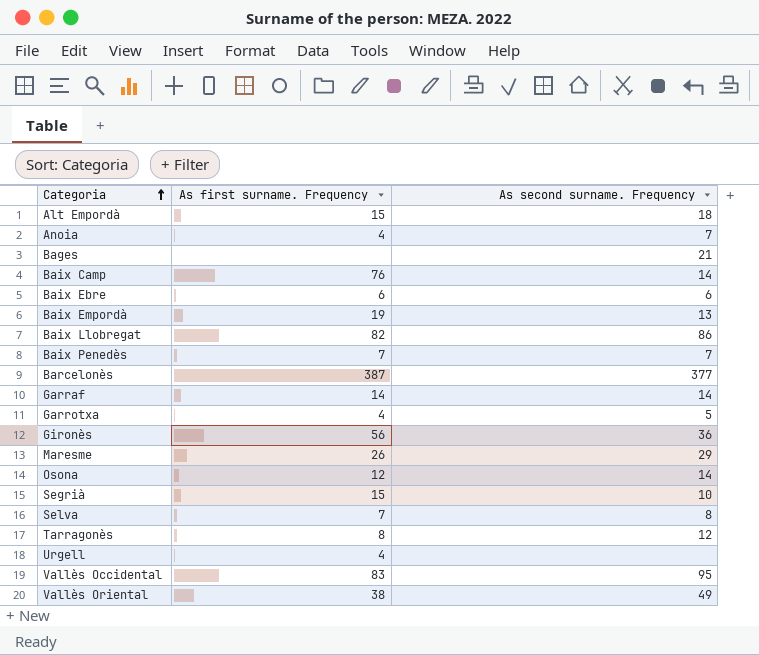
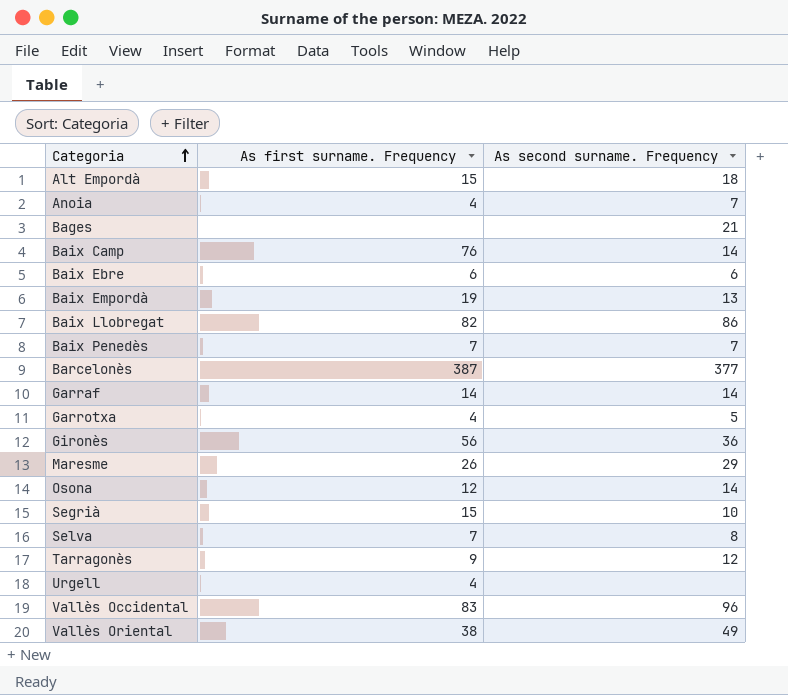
Tarragonès | As first surname. Frequency: 8 -> 9
Vallès Occidental | As second surname. Frequency: 95 -> 96

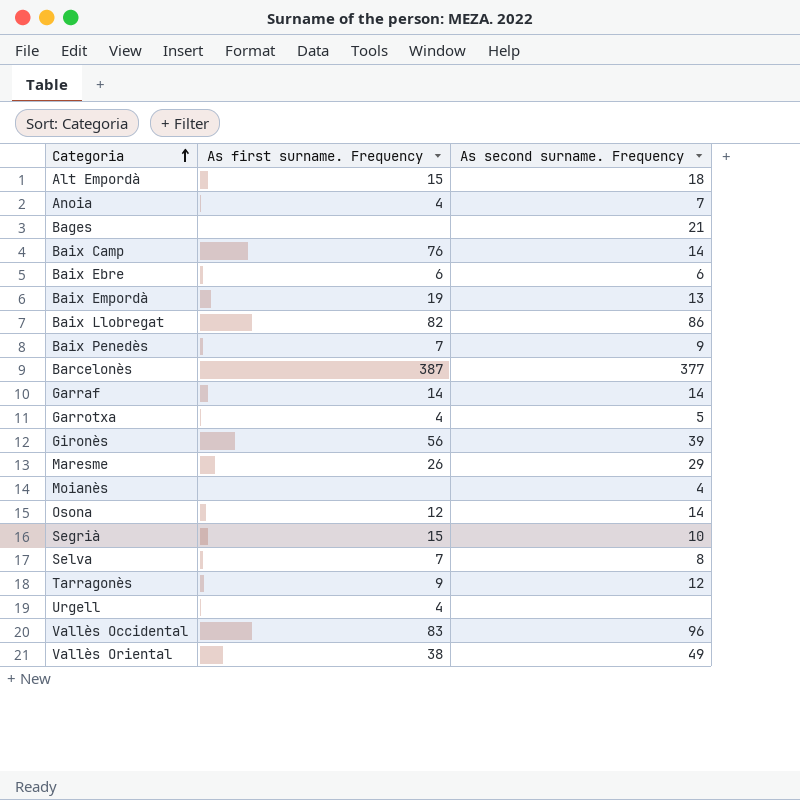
Baix Penedès | As second surname. Frequency: 7 -> 9
Gironès | As second surname. Frequency: 36 -> 39
row Moianès: none -> none | 4

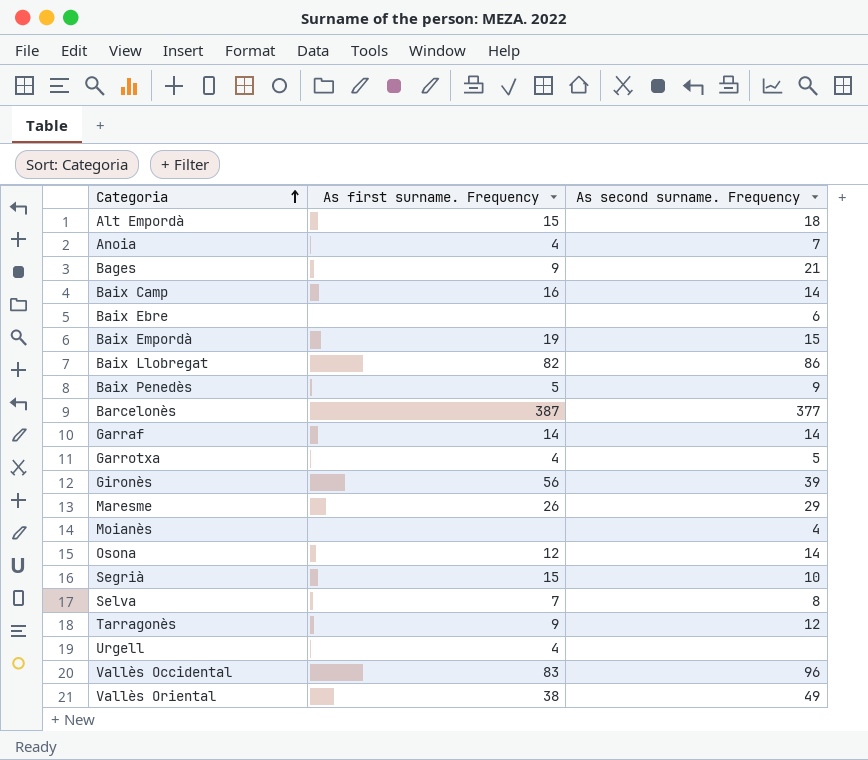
Bages | As first surname. Frequency: none -> 9
Baix Camp | As first surname. Frequency: 76 -> 16
Baix Ebre | As first surname. Frequency: 6 -> none
Baix Empordà | As second surname. Frequency: 13 -> 15
Baix Penedès | As first surname. Frequency: 7 -> 5

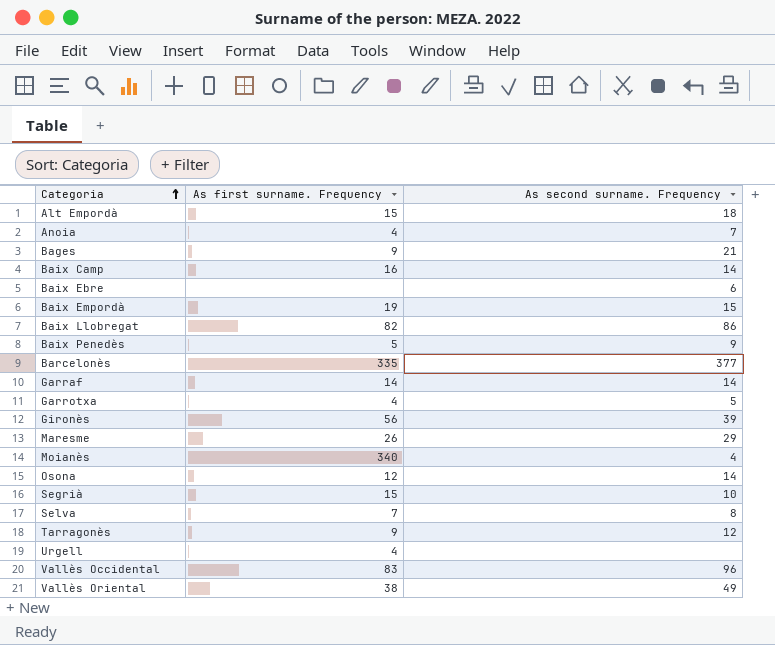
Barcelonès | As first surname. Frequency: 387 -> 335
Moianès | As first surname. Frequency: none -> 340

